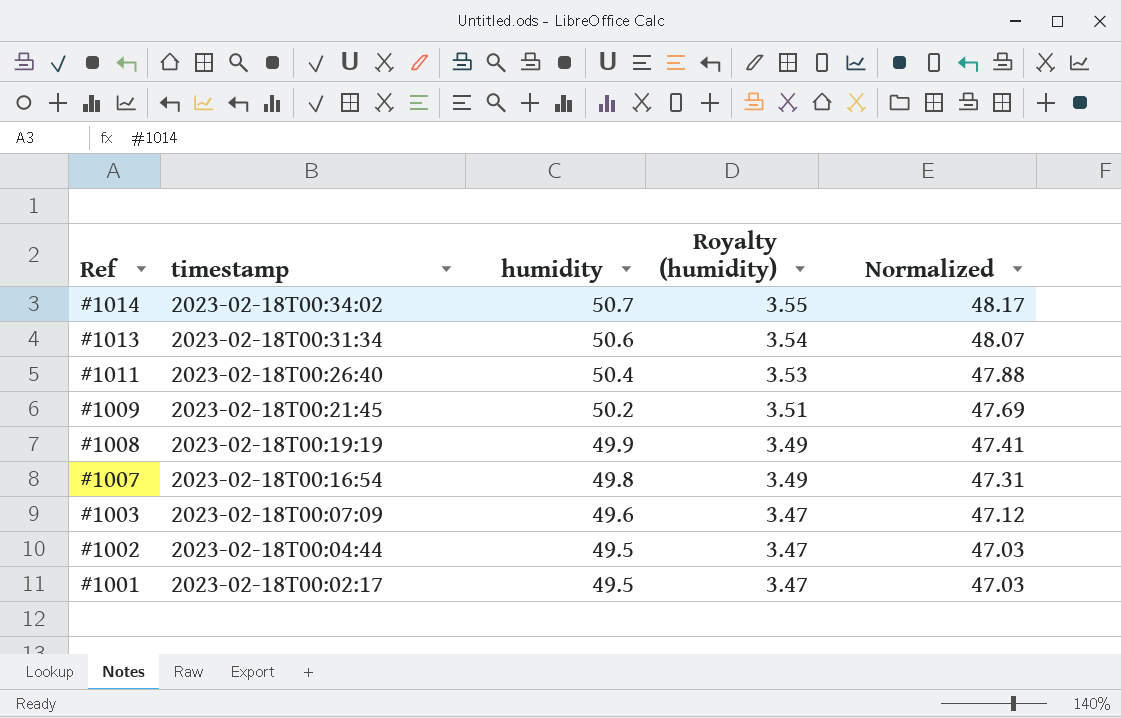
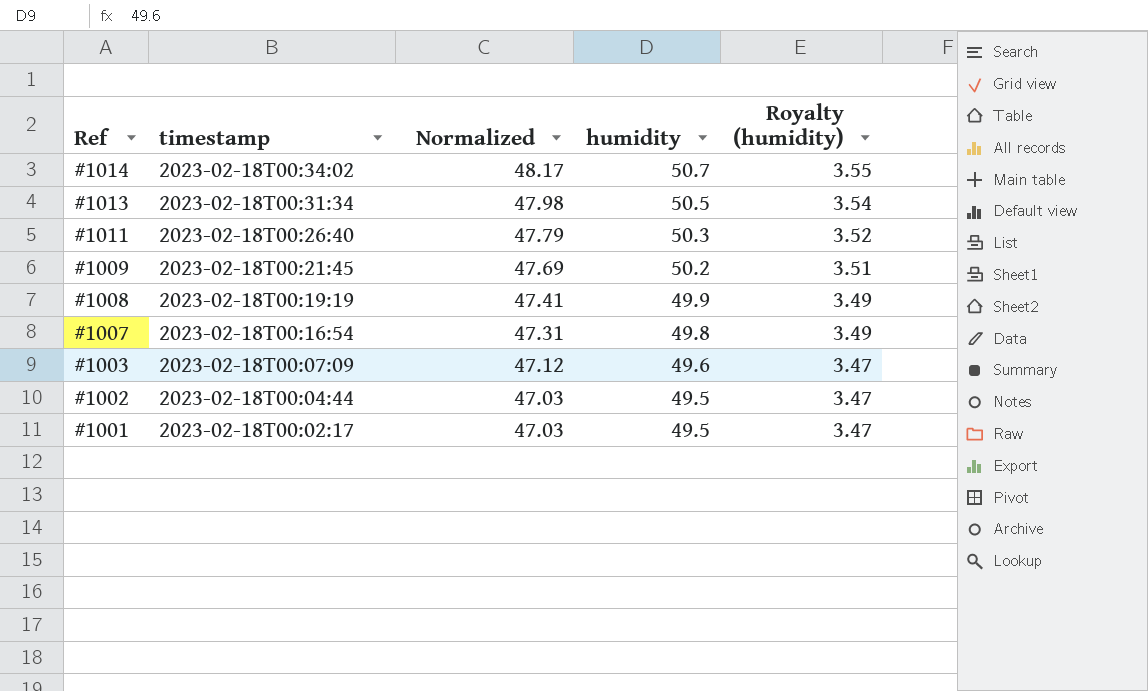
column Normalized | position: 5 -> 3
#1013 | Normalized: 48.07 -> 47.98
#1013 | humidity: 50.6 -> 50.5
#1011 | Normalized: 47.88 -> 47.79
#1011 | humidity: 50.4 -> 50.3
#1011 | Royalty (humidity): 3.53 -> 3.52

